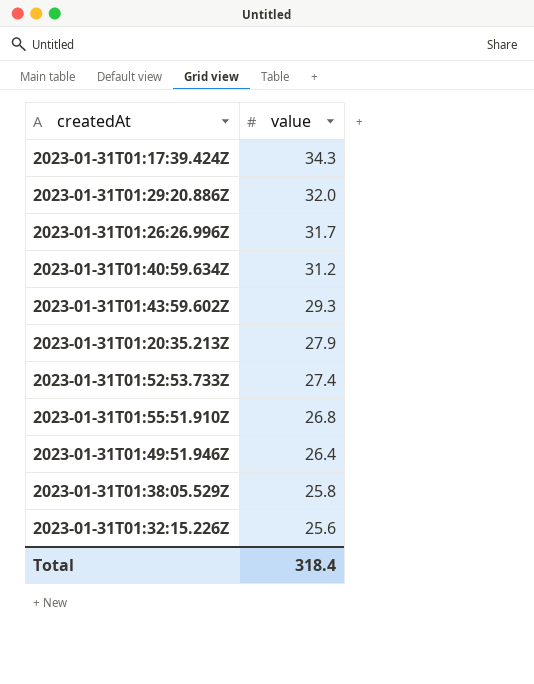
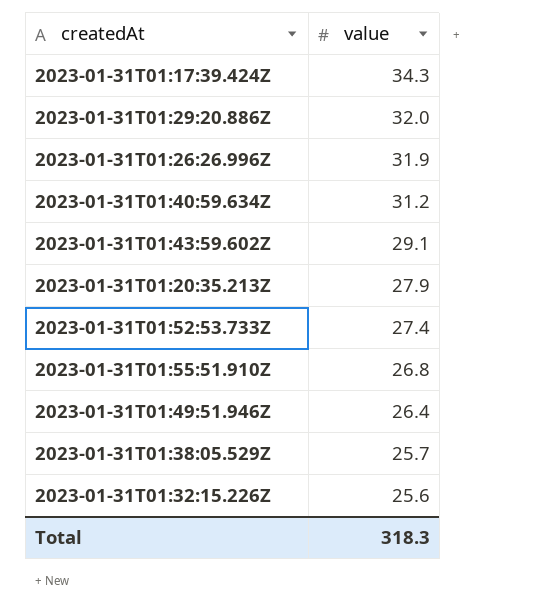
2023-01-31T01:26:26.996Z | value: 31.7 -> 31.9
2023-01-31T01:43:59.602Z | value: 29.3 -> 29.1
2023-01-31T01:38:05.529Z | value: 25.8 -> 25.7
Total | value: 318.4 -> 318.3

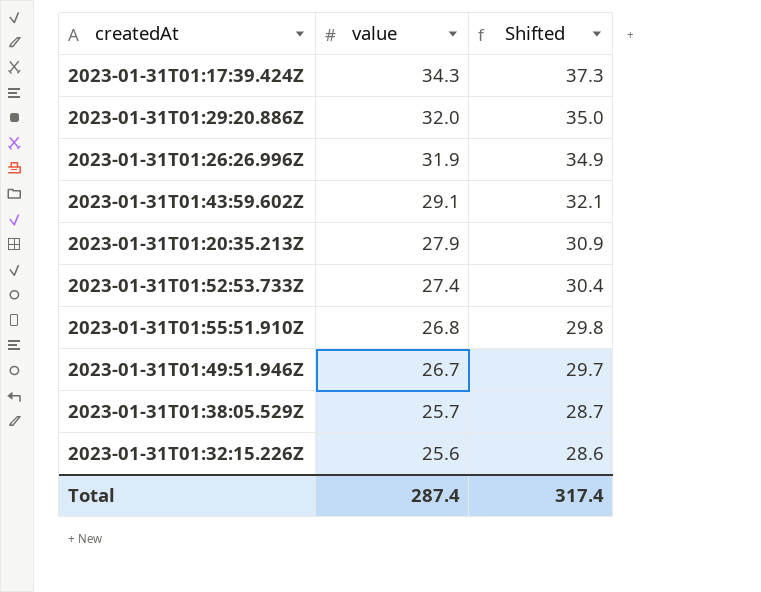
column Shifted | formula: none -> [value] + 3
row 2023-01-31T01:40:59.634Z: 31.2 -> none
2023-01-31T01:49:51.946Z | value: 26.4 -> 26.7
Total | value: 318.3 -> 287.4

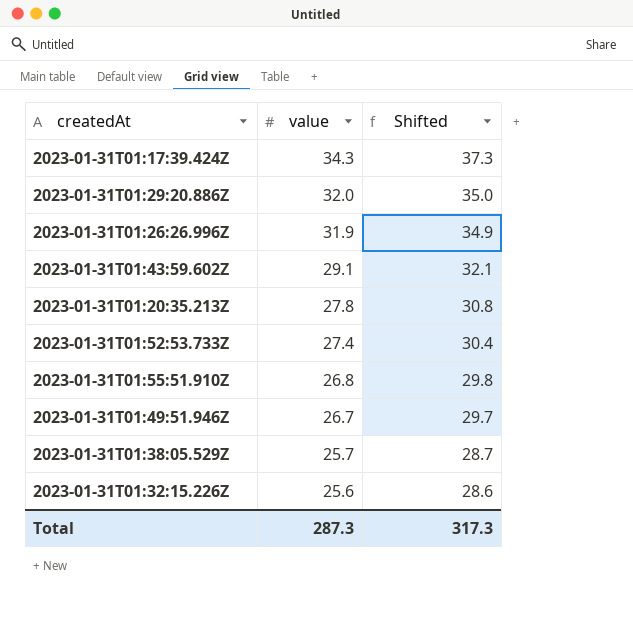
2023-01-31T01:20:35.213Z | value: 27.9 -> 27.8
2023-01-31T01:20:35.213Z | Shifted: 30.9 -> 30.8
Total | value: 287.4 -> 287.3
Total | Shifted: 317.4 -> 317.3

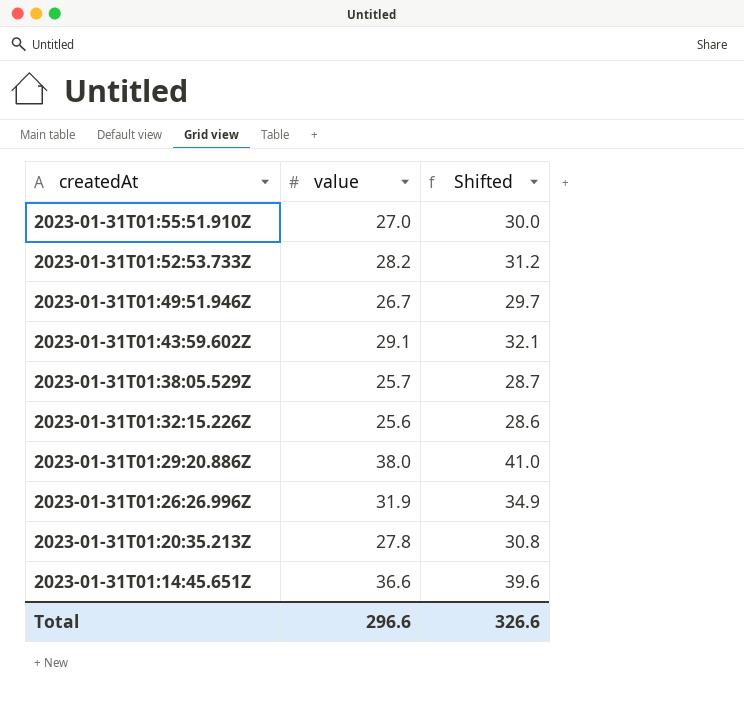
row order: value descending -> createdAt descending
row 2023-01-31T01:17:39.424Z: 34.3 | 37.3 -> none
2023-01-31T01:55:51.910Z | value: 26.8 -> 27.0
2023-01-31T01:55:51.910Z | Shifted: 29.8 -> 30.0
2023-01-31T01:52:53.733Z | value: 27.4 -> 28.2
2023-01-31T01:52:53.733Z | Shifted: 30.4 -> 31.2
2023-01-31T01:29:20.886Z | value: 32.0 -> 38.0
2023-01-31T01:29:20.886Z | Shifted: 35.0 -> 41.0
row 2023-01-31T01:14:45.651Z: none -> 36.6 | 39.6
Total | value: 287.3 -> 296.6
Total | Shifted: 317.3 -> 326.6

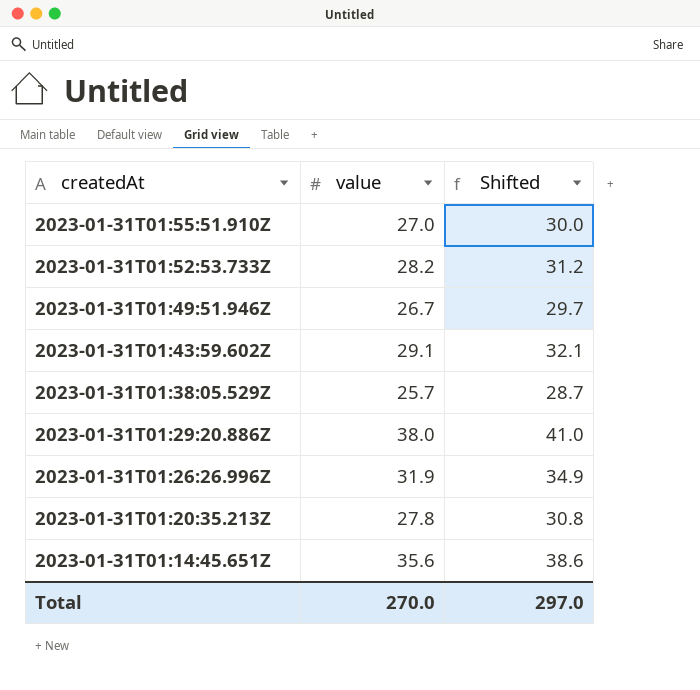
row 2023-01-31T01:32:15.226Z: 25.6 | 28.6 -> none
2023-01-31T01:14:45.651Z | value: 36.6 -> 35.6
2023-01-31T01:14:45.651Z | Shifted: 39.6 -> 38.6
Total | value: 296.6 -> 270.0
Total | Shifted: 326.6 -> 297.0

